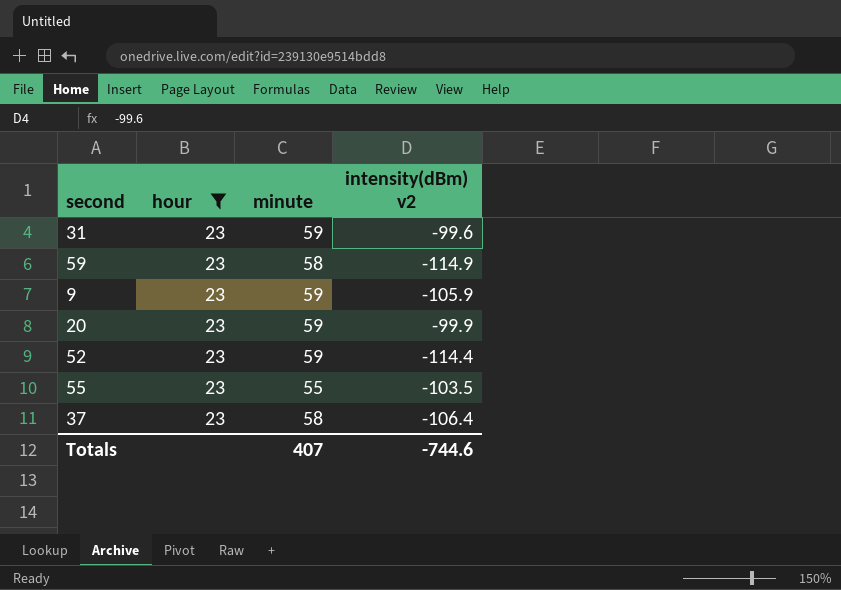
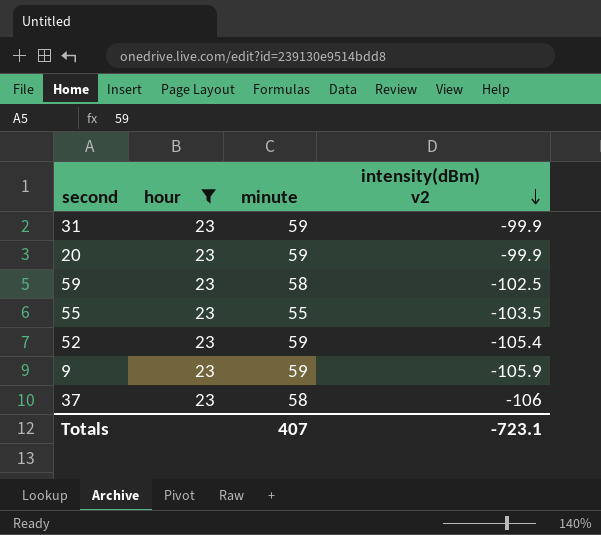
row order: none -> intensity(dBm) v2 descending
31 | intensity(dBm) v2: -99.6 -> -99.9
59 | intensity(dBm) v2: -114.9 -> -102.5
52 | intensity(dBm) v2: -114.4 -> -105.4
37 | intensity(dBm) v2: -106.4 -> -106
Totals | intensity(dBm) v2: -744.6 -> -723.1

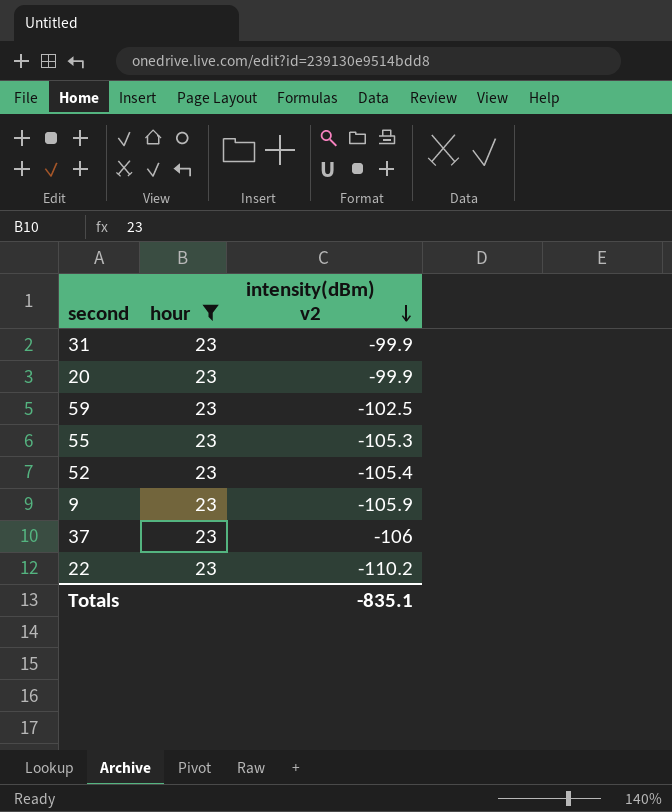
column minute | position: 3 -> none
55 | intensity(dBm) v2: -103.5 -> -105.3
row 22: none -> 23 | -110.2
Totals | intensity(dBm) v2: -723.1 -> -835.1

